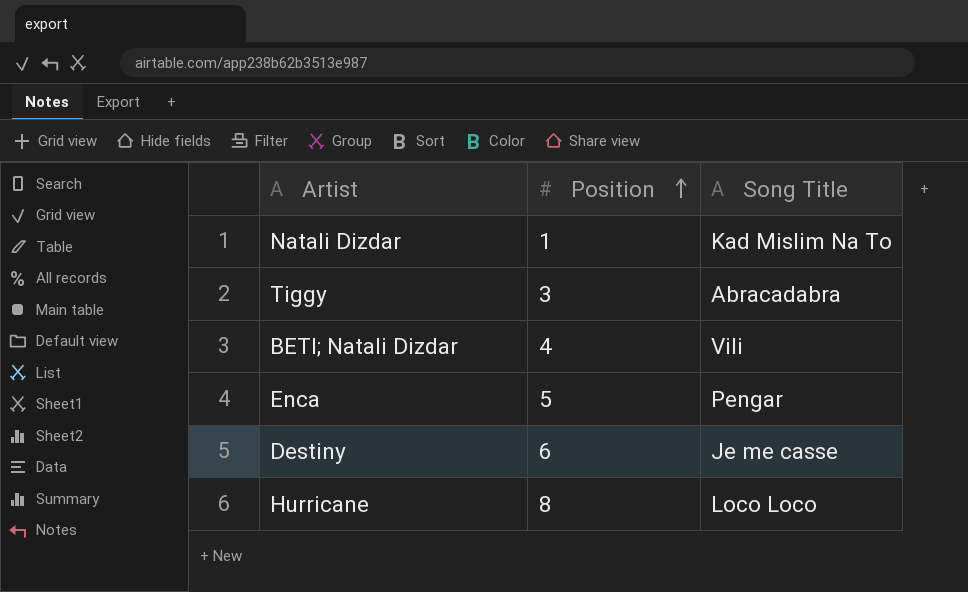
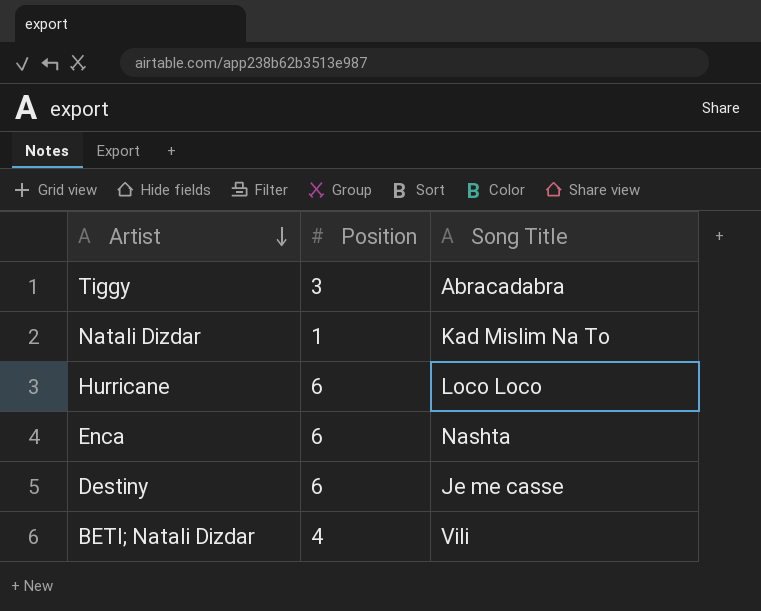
row order: Position ascending -> Artist descending
Hurricane | Position: 8 -> 6
Enca | Position: 5 -> 6
Enca | Song Title: Pengar -> Nashta

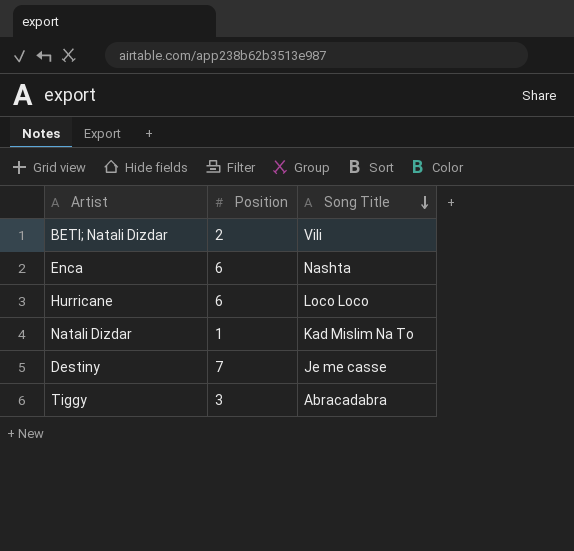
row order: Artist descending -> Song Title descending
BETI; Natali Dizdar | Position: 4 -> 2
Destiny | Position: 6 -> 7

